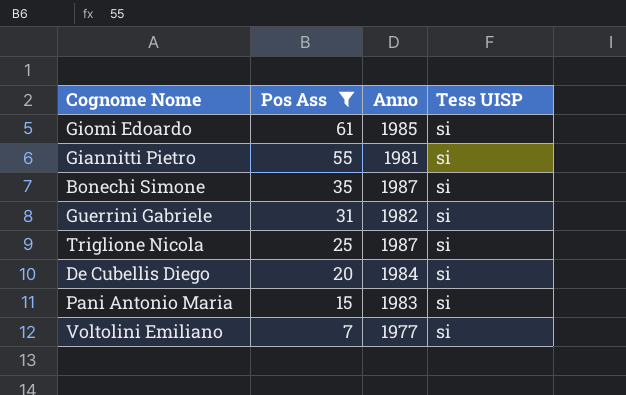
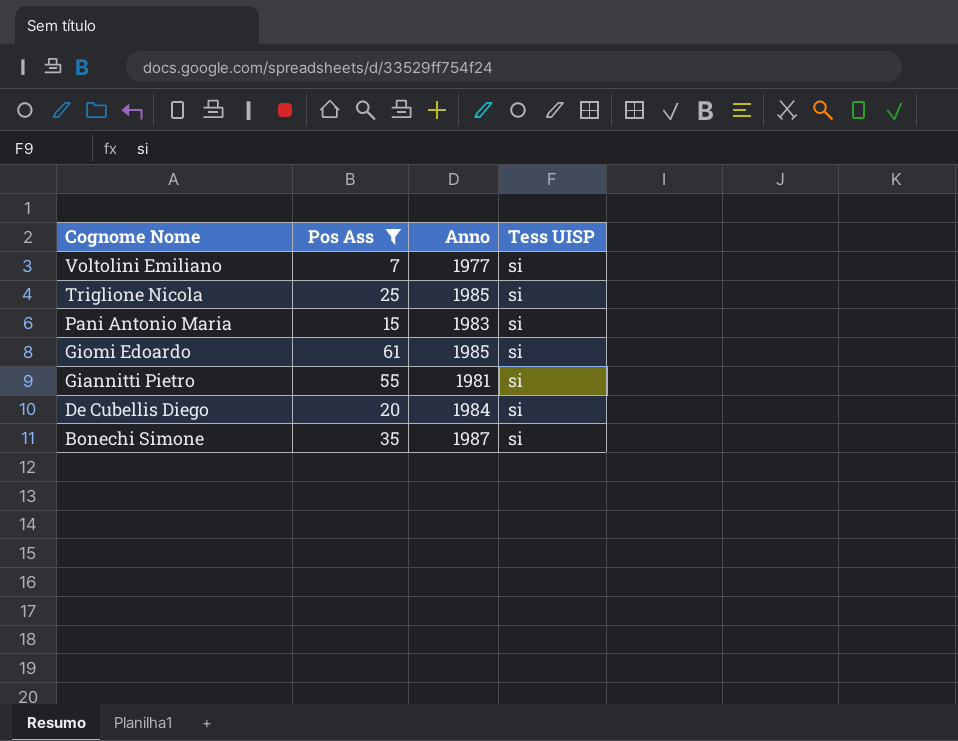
row order: Pos Ass descending -> Cognome Nome descending
row Guerrini Gabriele: 31 | 1982 | si -> none
Triglione Nicola | Anno: 1987 -> 1985

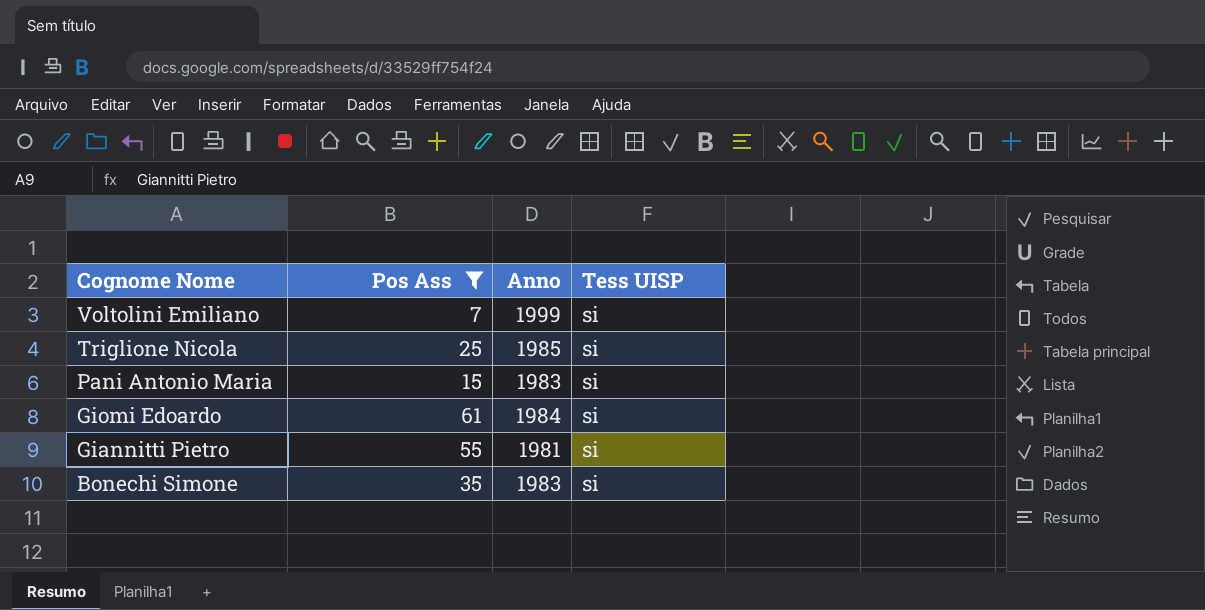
row De Cubellis Diego: 20 | 1984 | si -> none
Voltolini Emiliano | Anno: 1977 -> 1999
Giomi Edoardo | Anno: 1985 -> 1984
Bonechi Simone | Anno: 1987 -> 1983

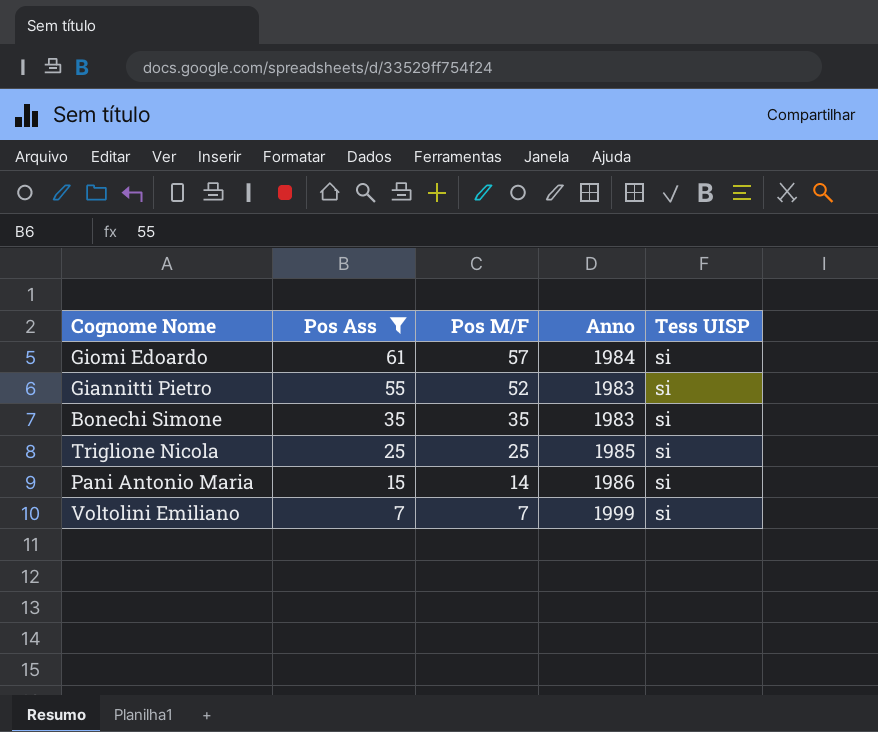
row order: Cognome Nome descending -> Pos Ass descending
column Pos M/F | position: none -> 3
Giannitti Pietro | Anno: 1981 -> 1983
Pani Antonio Maria | Anno: 1983 -> 1986

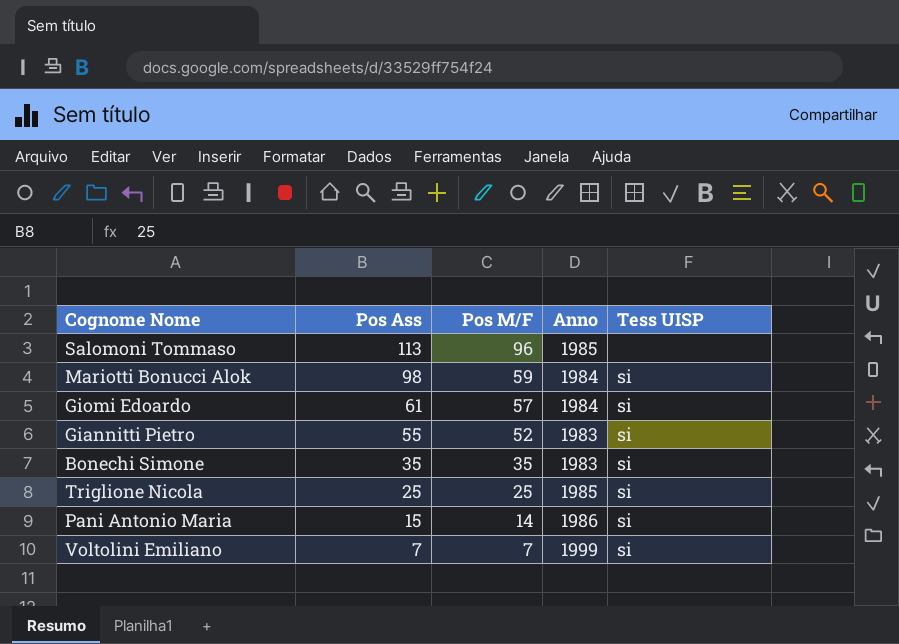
filter: Pos Ass <= 61 -> none

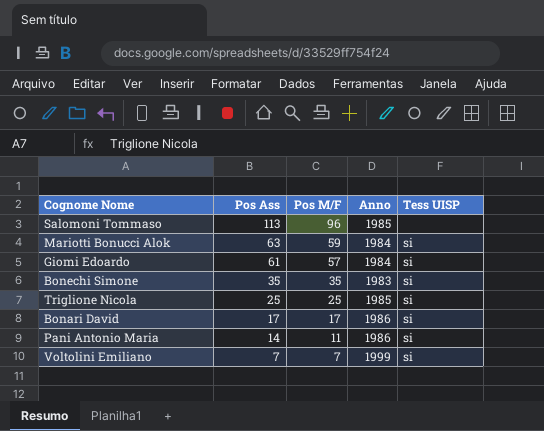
row Giannitti Pietro: 55 | 52 | 1983 | si -> none
Mariotti Bonucci Alok | Pos Ass: 98 -> 63
row Bonari David: none -> 17 | 17 | 1986 | si
Pani Antonio Maria | Pos Ass: 15 -> 14
Pani Antonio Maria | Pos M/F: 14 -> 11

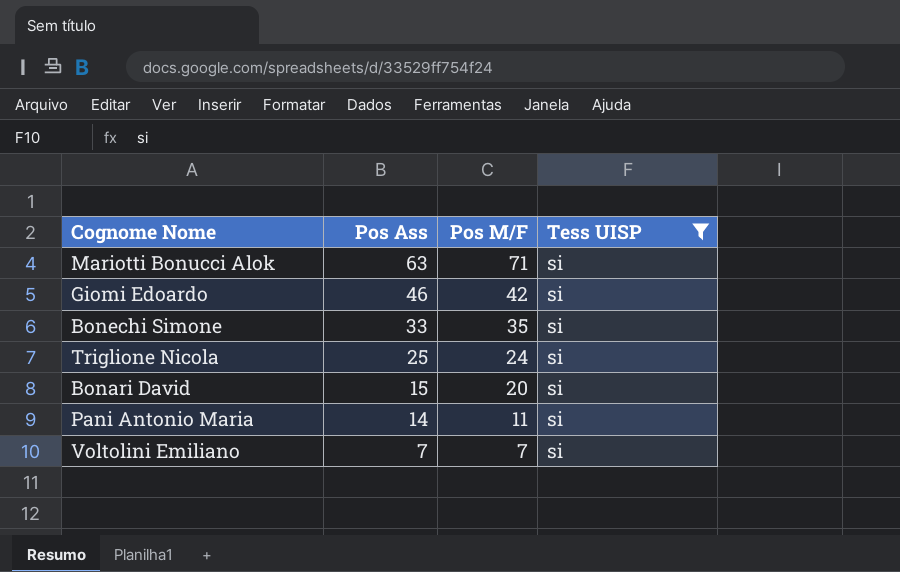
filter: none -> Tess UISP = si
column Anno | position: 4 -> none
Mariotti Bonucci Alok | Pos M/F: 59 -> 71
Giomi Edoardo | Pos Ass: 61 -> 46
Giomi Edoardo | Pos M/F: 57 -> 42
Bonechi Simone | Pos Ass: 35 -> 33
Triglione Nicola | Pos M/F: 25 -> 24
Bonari David | Pos Ass: 17 -> 15
Bonari David | Pos M/F: 17 -> 20

